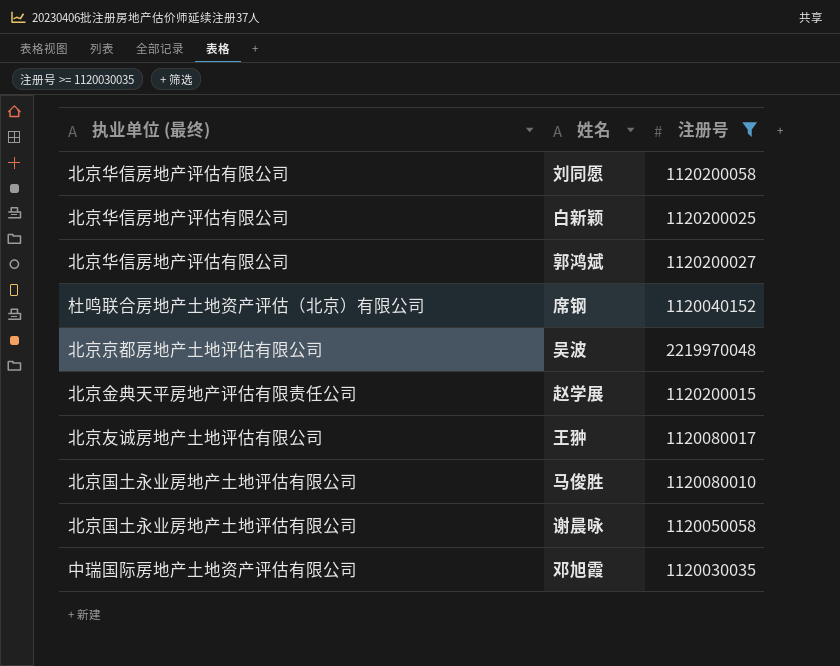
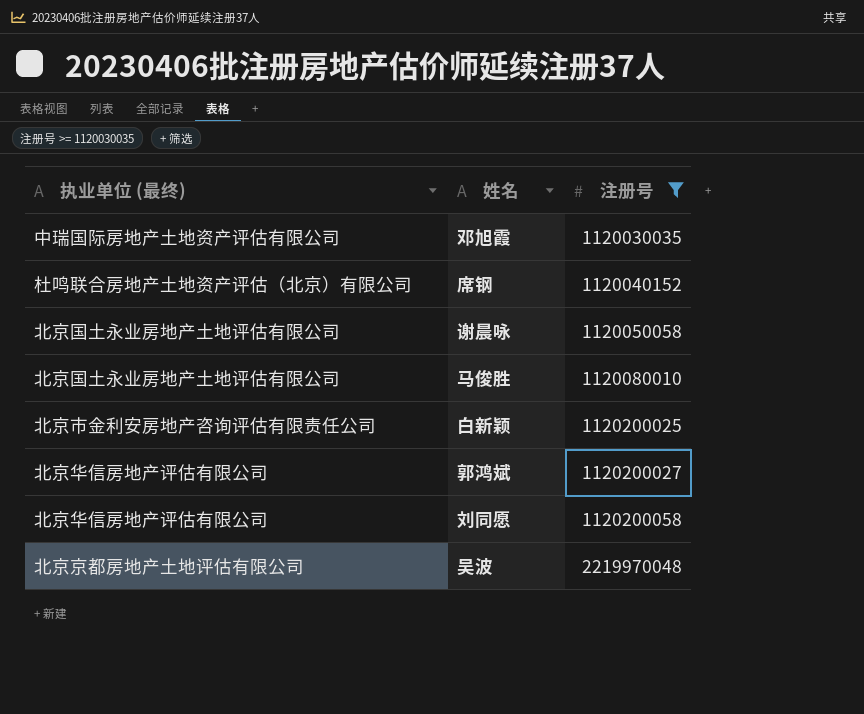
row order: none -> 注册号 ascending
row 赵学展: 北京金典天平房地产评估有限责任公司 | 1120200015 -> none
row 王翀: 北京友诚房地产土地评估有限公司 | 1120080017 -> none
白新颖 | 执业单位 (最终): 北京华信房地产评估有限公司 -> 北京市金利安房地产咨询评估有限责任公司

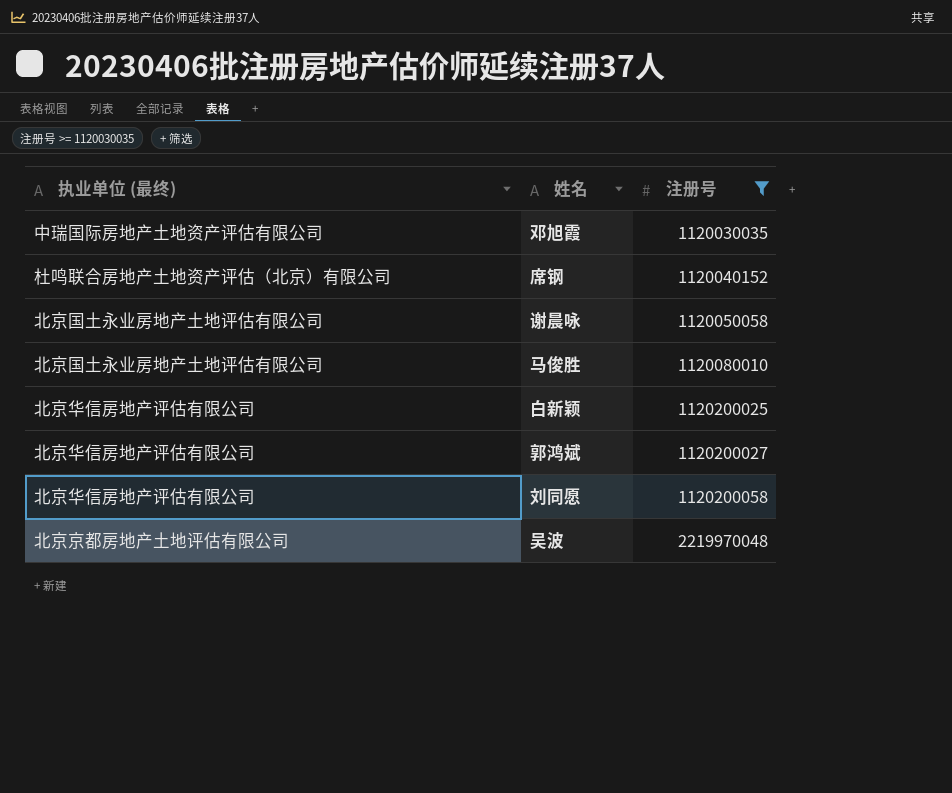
白新颖 | 执业单位 (最终): 北京市金利安房地产咨询评估有限责任公司 -> 北京华信房地产评估有限公司

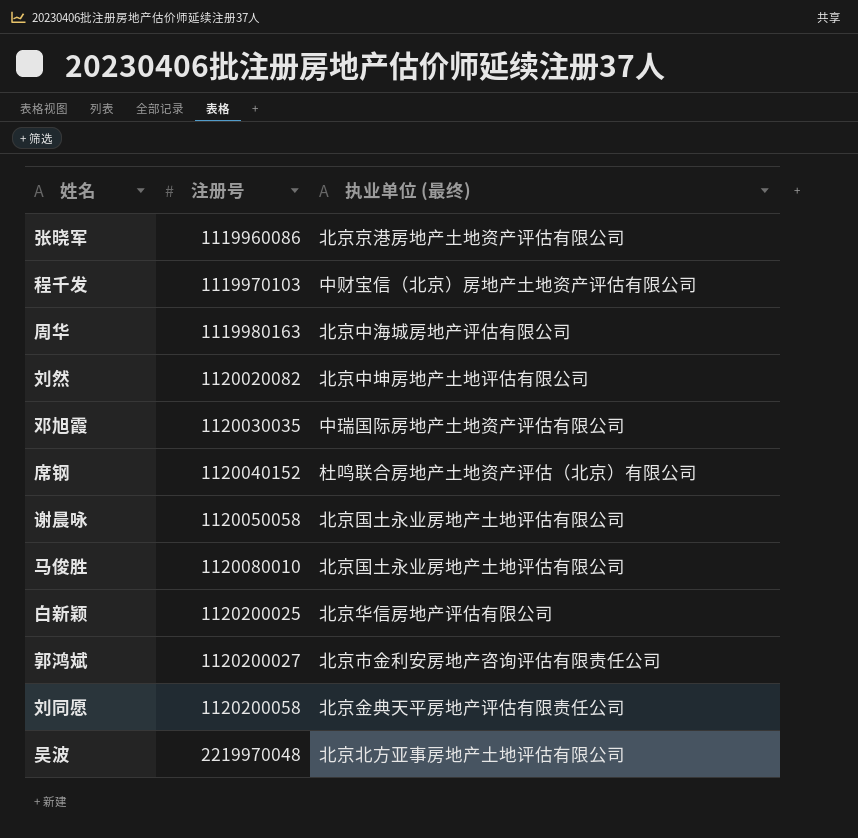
filter: 注册号 >= 1120030035 -> none
column 执业单位 (最终) | position: 1 -> 3
郭鸿斌 | 执业单位 (最终): 北京华信房地产评估有限公司 -> 北京市金利安房地产咨询评估有限责任公司
刘同愿 | 执业单位 (最终): 北京华信房地产评估有限公司 -> 北京金典天平房地产评估有限责任公司
吴波 | 执业单位 (最终): 北京京都房地产土地评估有限公司 -> 北京北方亚事房地产土地评估有限公司

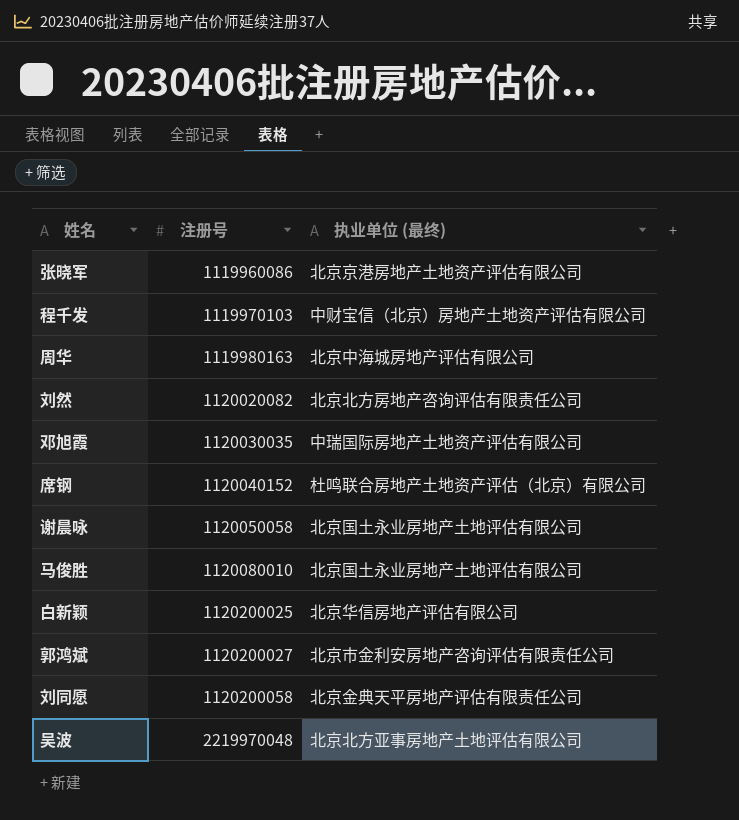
刘然 | 执业单位 (最终): 北京中坤房地产土地评估有限公司 -> 北京北方房地产咨询评估有限责任公司

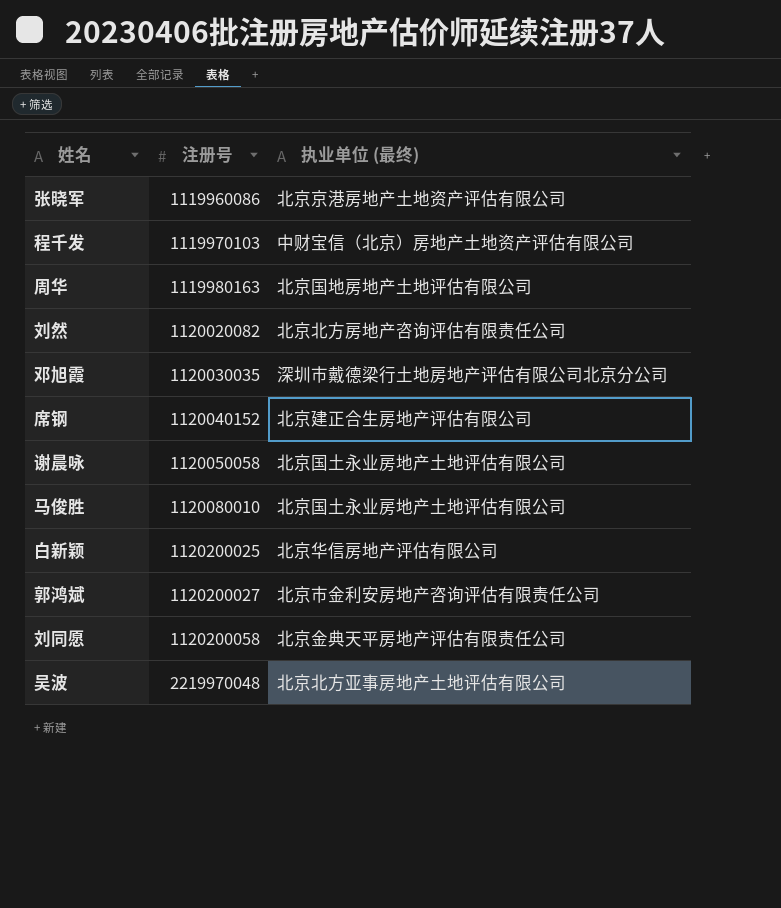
周华 | 执业单位 (最终): 北京中海城房地产评估有限公司 -> 北京国地房地产土地评估有限公司
邓旭霞 | 执业单位 (最终): 中瑞国际房地产土地资产评估有限公司 -> 深圳市戴德梁行土地房地产评估有限公司北京分公司
席钢 | 执业单位 (最终): 杜鸣联合房地产土地资产评估（北京）有限公司 -> 北京建正合生房地产评估有限公司

